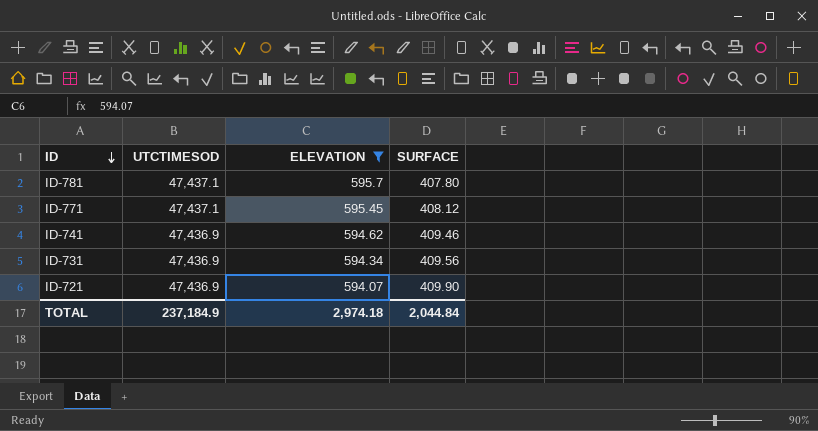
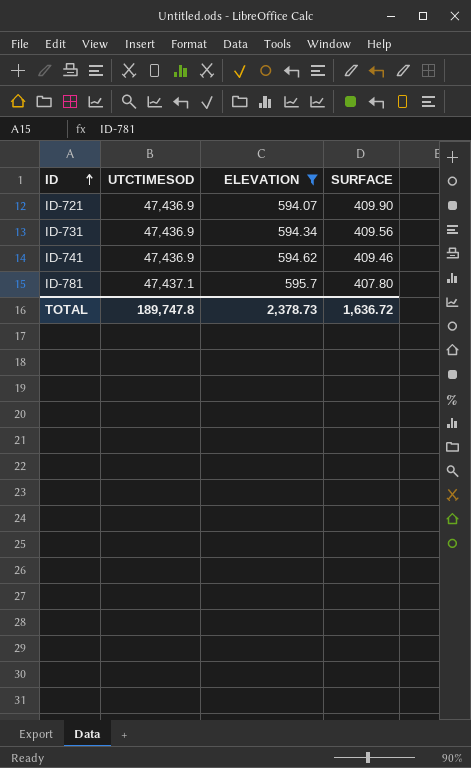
row order: ID descending -> ID ascending
row ID-771: 47,437.1 | 595.45 | 408.12 -> none
TOTAL | UTCTIMESOD: 237,184.9 -> 189,747.8
TOTAL | ELEVATION: 2,974.18 -> 2,378.73
TOTAL | SURFACE: 2,044.84 -> 1,636.72

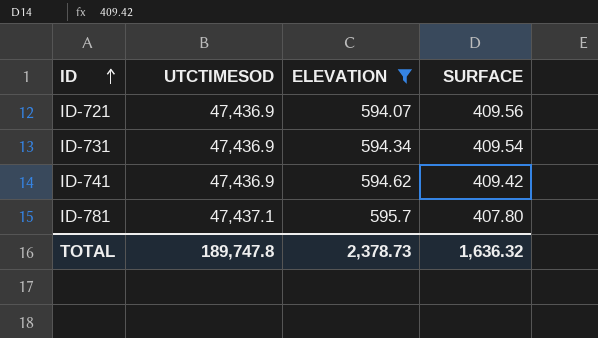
ID-721 | SURFACE: 409.90 -> 409.56
ID-731 | SURFACE: 409.56 -> 409.54
ID-741 | SURFACE: 409.46 -> 409.42
TOTAL | SURFACE: 1,636.72 -> 1,636.32

